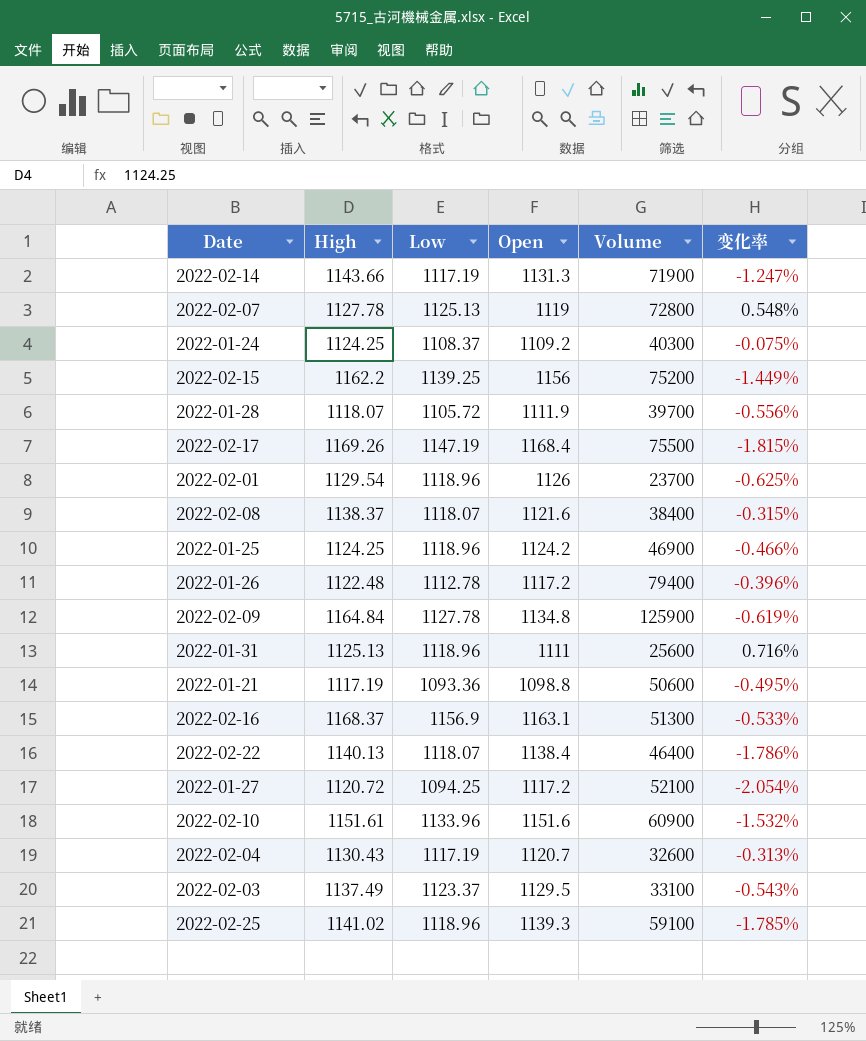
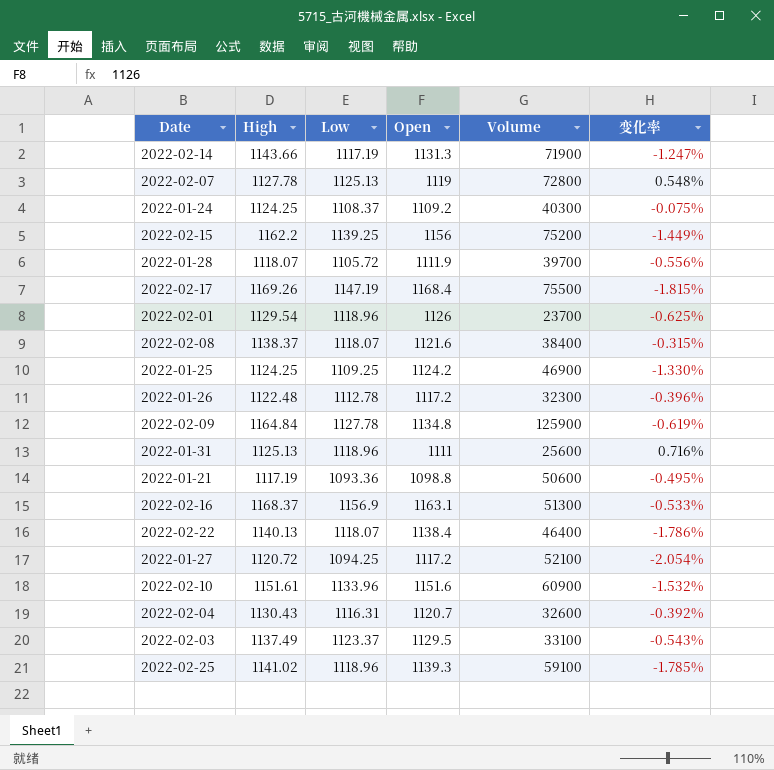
2022-01-25 | Low: 1118.96 -> 1109.25
2022-01-25 | 变化率: -0.466% -> -1.330%
2022-01-26 | Volume: 79400 -> 32300
2022-02-04 | Low: 1117.19 -> 1116.31
2022-02-04 | 变化率: -0.313% -> -0.392%

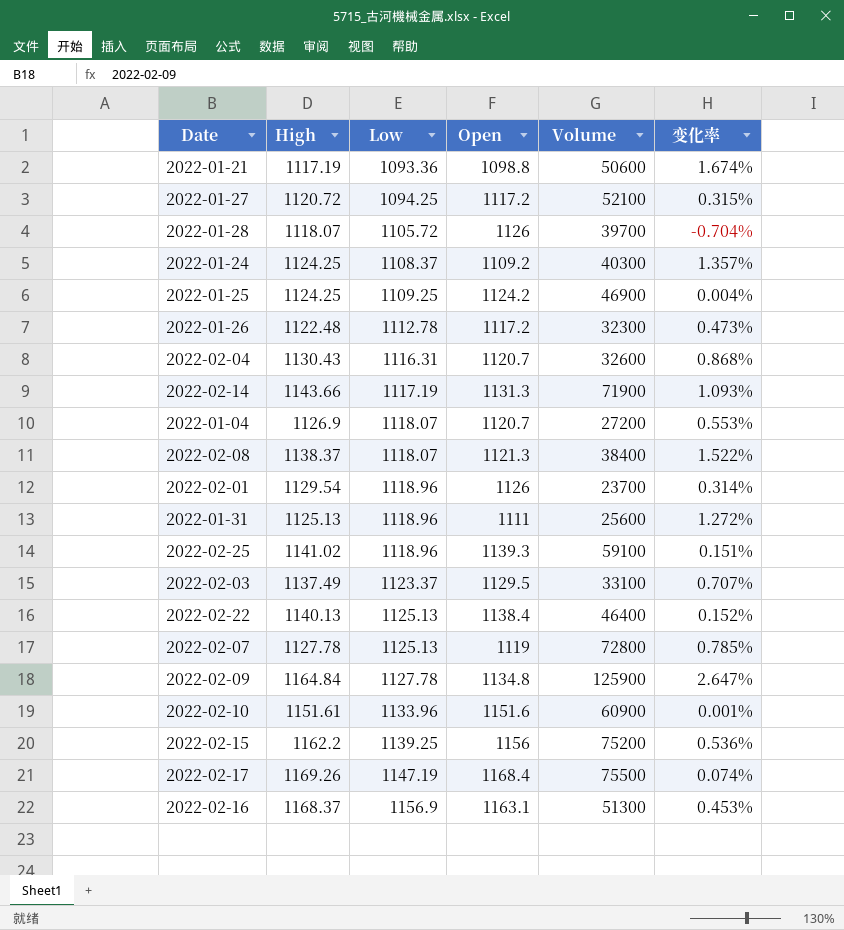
row order: none -> Low ascending
column 变化率 | formula: ([Low] - [Open]) / [Open] -> ([High] - [Open]) / [Open]
2022-01-28 | Open: 1111.9 -> 1126
row 2022-01-04: none -> 1126.9 | 1118.07 | 1120.7 | 27200 | 0.553%
2022-02-08 | Open: 1121.6 -> 1121.3
2022-02-22 | Low: 1118.07 -> 1125.13

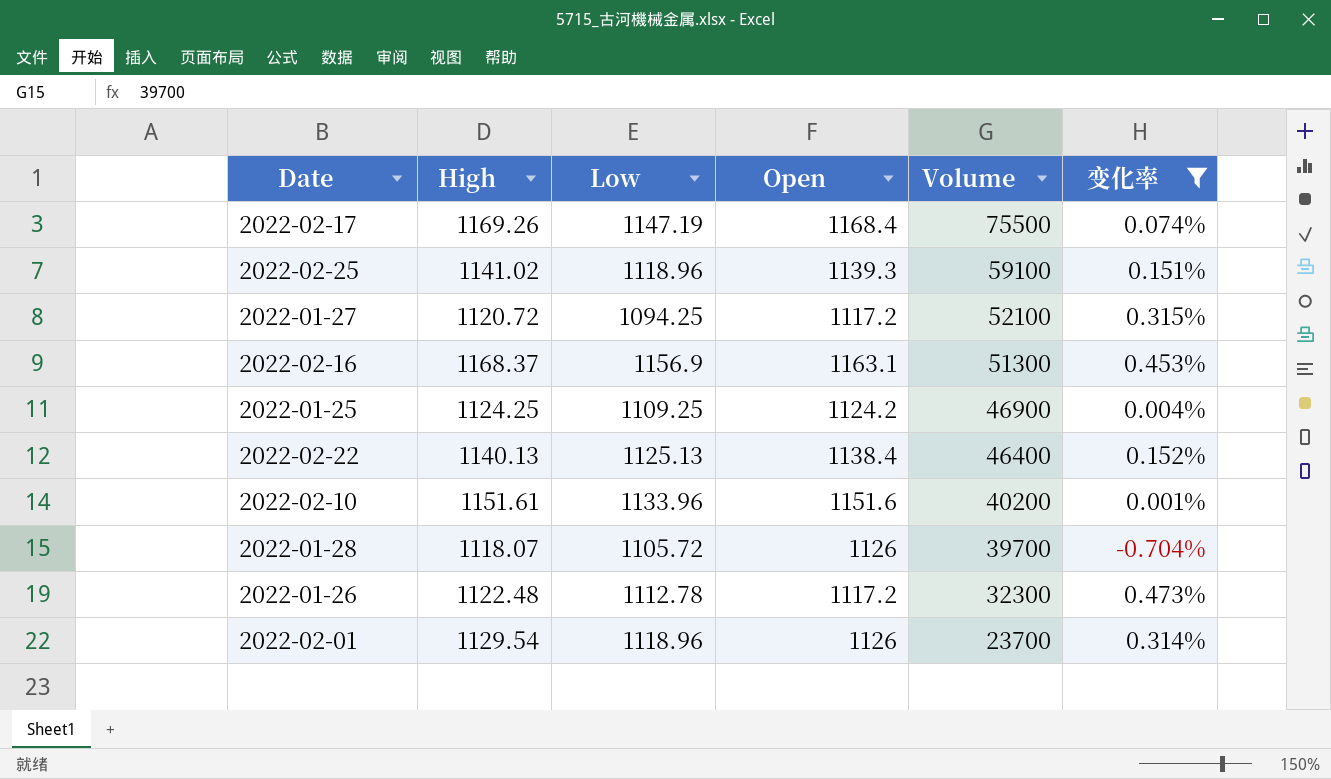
filter: none -> 变化率 <= 0.473%
row order: Low ascending -> Volume descending
2022-02-10 | Volume: 60900 -> 40200

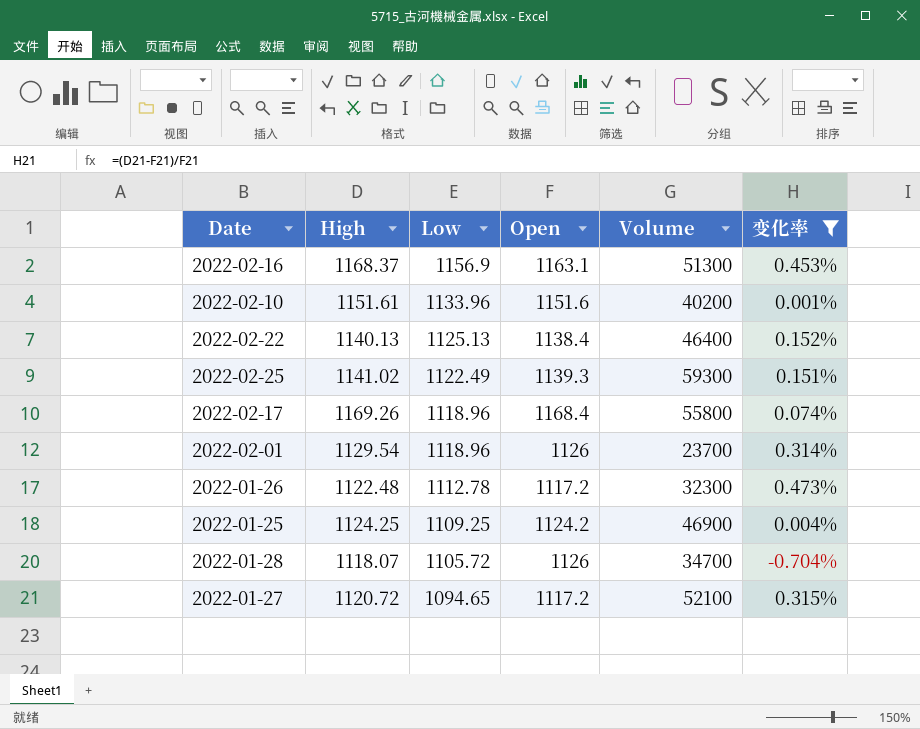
row order: Volume descending -> Low descending
2022-02-25 | Low: 1118.96 -> 1122.49
2022-02-25 | Volume: 59100 -> 59300
2022-02-17 | Low: 1147.19 -> 1118.96
2022-02-17 | Volume: 75500 -> 55800
2022-01-28 | Volume: 39700 -> 34700
2022-01-27 | Low: 1094.25 -> 1094.65

